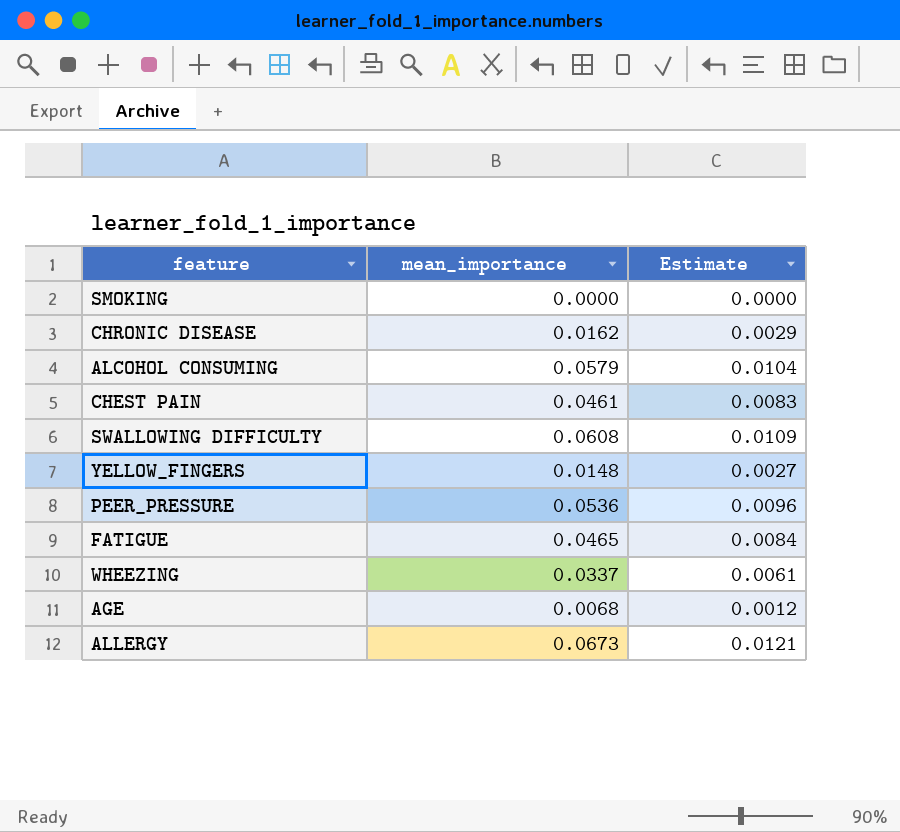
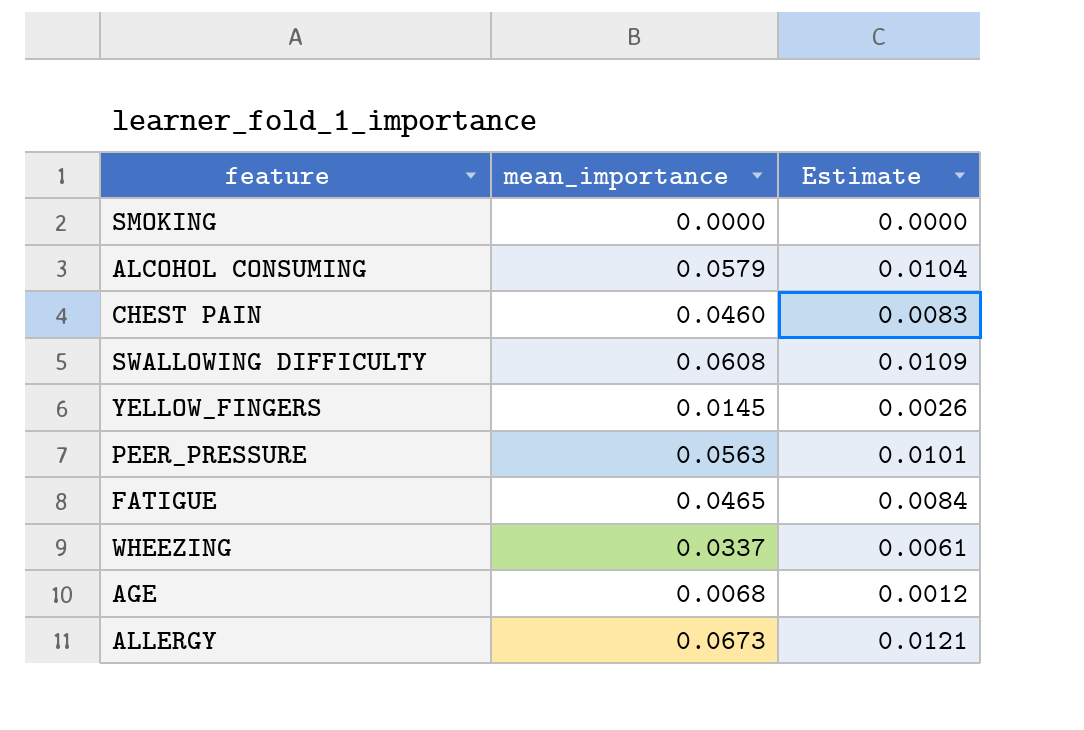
row CHRONIC DISEASE: 0.0162 | 0.0029 -> none
CHEST PAIN | mean_importance: 0.0461 -> 0.0460
YELLOW_FINGERS | mean_importance: 0.0148 -> 0.0145
YELLOW_FINGERS | Estimate: 0.0027 -> 0.0026
PEER_PRESSURE | mean_importance: 0.0536 -> 0.0563
PEER_PRESSURE | Estimate: 0.0096 -> 0.0101

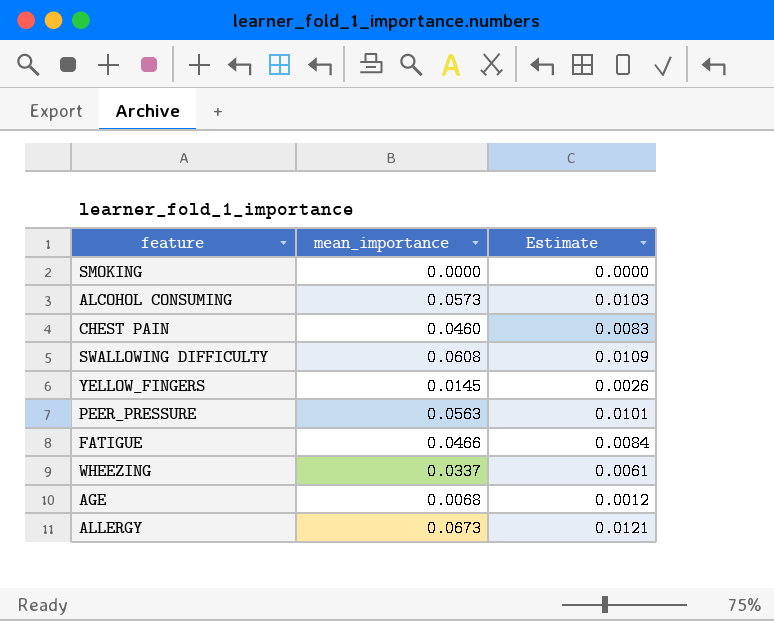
ALCOHOL CONSUMING | mean_importance: 0.0579 -> 0.0573
ALCOHOL CONSUMING | Estimate: 0.0104 -> 0.0103
FATIGUE | mean_importance: 0.0465 -> 0.0466

